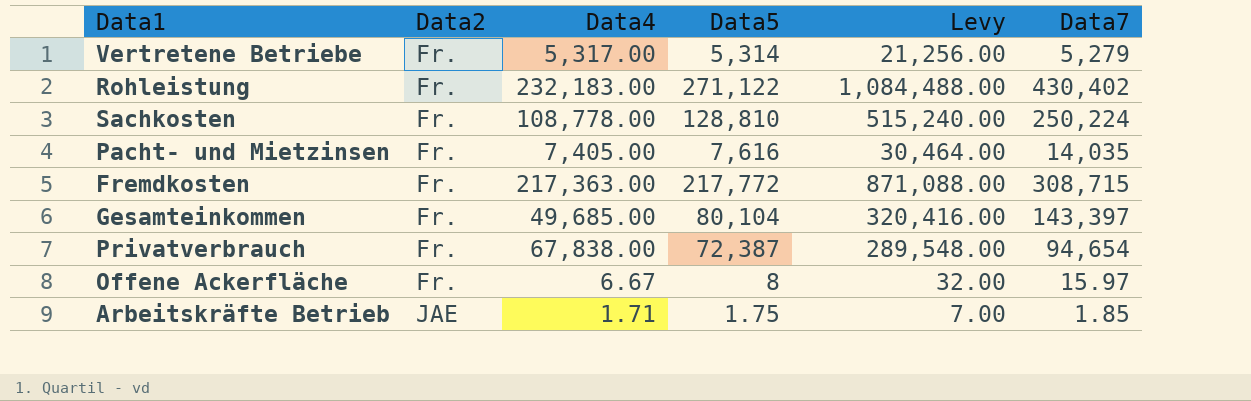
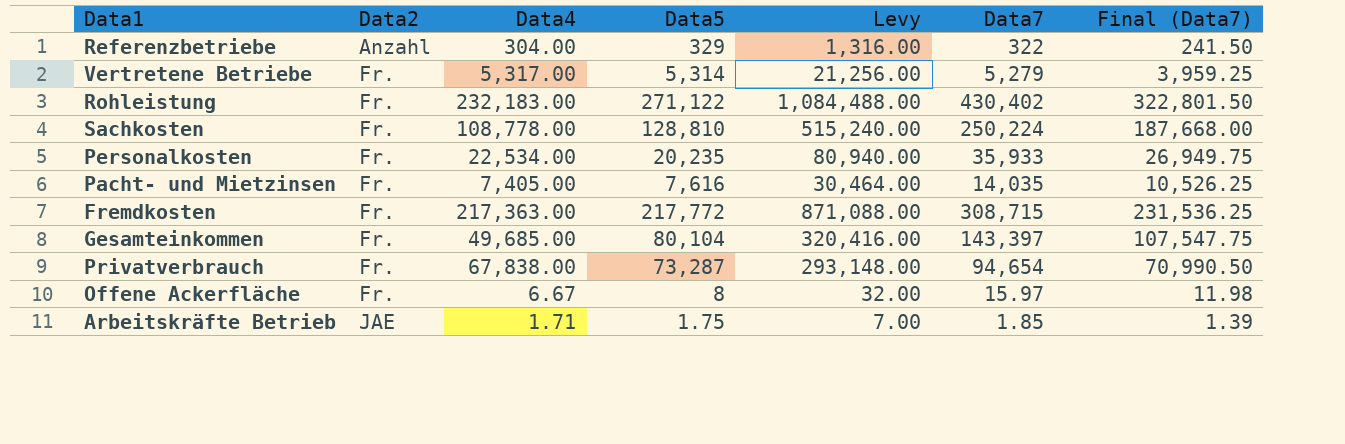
column Final (Data7) | formula: none -> [Data7] * 0.75
row Referenzbetriebe: none -> Anzahl | 304.00 | 329 | 1,316.00 | 322 | 241.50
row Personalkosten: none -> Fr. | 22,534.00 | 20,235 | 80,940.00 | 35,933 | 26,949.75
Privatverbrauch | Data5: 72,387 -> 73,287
Privatverbrauch | Levy: 289,548.00 -> 293,148.00

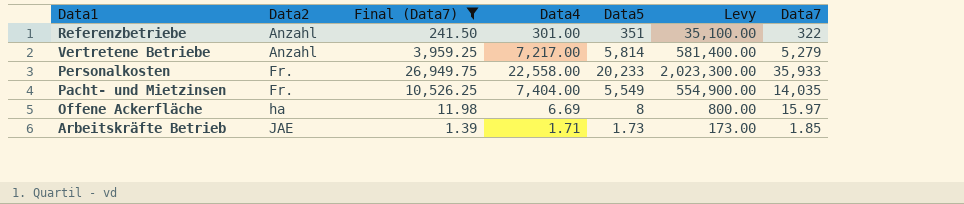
filter: none -> Final (Data7) <= 26,949.75
column Final (Data7) | position: 7 -> 3
column Levy | formula: [Data5] * 4 -> [Data5] * 100
Referenzbetriebe | Data4: 304.00 -> 301.00
Referenzbetriebe | Data5: 329 -> 351
Vertretene Betriebe | Data2: Fr. -> Anzahl
Vertretene Betriebe | Data4: 5,317.00 -> 7,217.00
Vertretene Betriebe | Data5: 5,314 -> 5,814
Personalkosten | Data4: 22,534.00 -> 22,558.00
Personalkosten | Data5: 20,235 -> 20,233
Pacht- und Mietzinsen | Data4: 7,405.00 -> 7,404.00
Pacht- und Mietzinsen | Data5: 7,616 -> 5,549
Offene Ackerfläche | Data2: Fr. -> ha
Offene Ackerfläche | Data4: 6.67 -> 6.69
Arbeitskräfte Betrieb | Data5: 1.75 -> 1.73

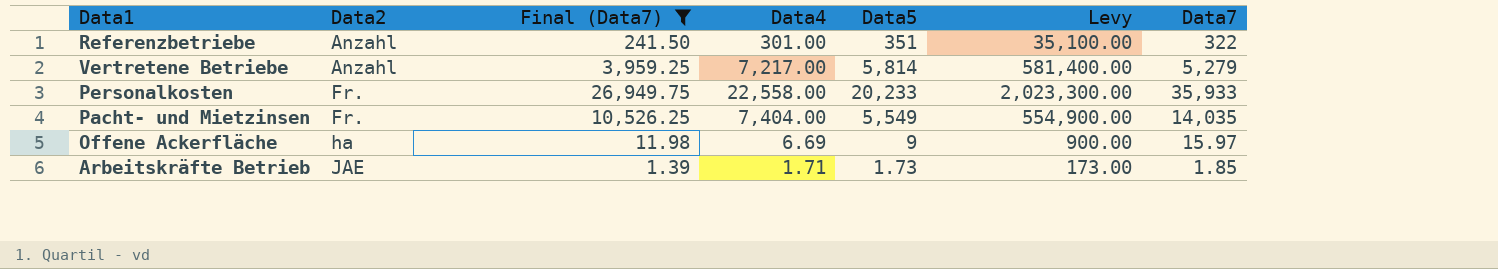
Offene Ackerfläche | Data5: 8 -> 9
Offene Ackerfläche | Levy: 800.00 -> 900.00

